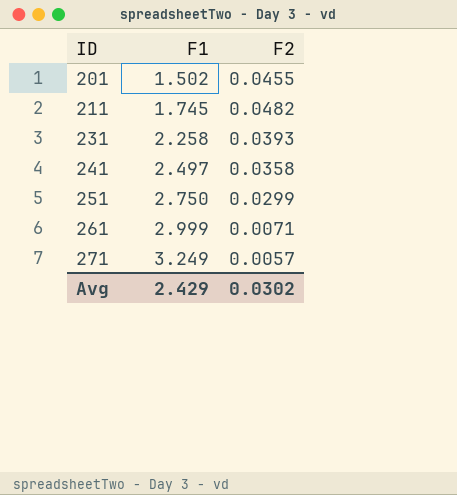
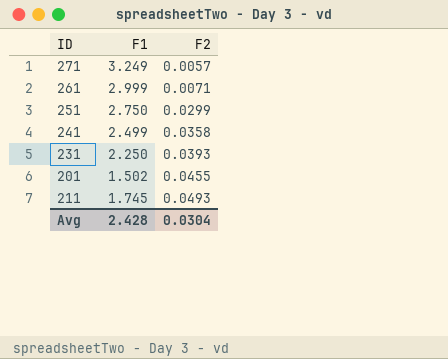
row order: ID ascending -> F2 ascending
241 | F1: 2.497 -> 2.499
231 | F1: 2.258 -> 2.250
211 | F2: 0.0482 -> 0.0493
Avg | F1: 2.429 -> 2.428
Avg | F2: 0.0302 -> 0.0304

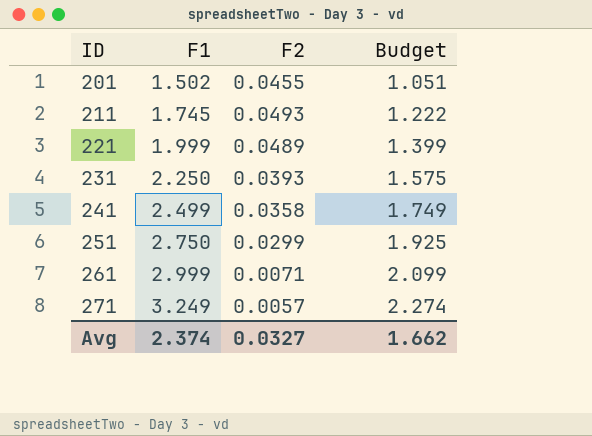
row order: F2 ascending -> ID ascending
column Budget | formula: none -> [F1] * 0.7
row 221: none -> 1.999 | 0.0489 | 1.399
Avg | F1: 2.428 -> 2.374
Avg | F2: 0.0304 -> 0.0327

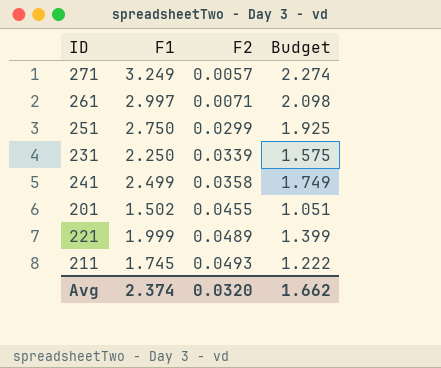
row order: ID ascending -> F2 ascending
261 | F1: 2.999 -> 2.997
261 | Budget: 2.099 -> 2.098
231 | F2: 0.0393 -> 0.0339
Avg | F2: 0.0327 -> 0.0320

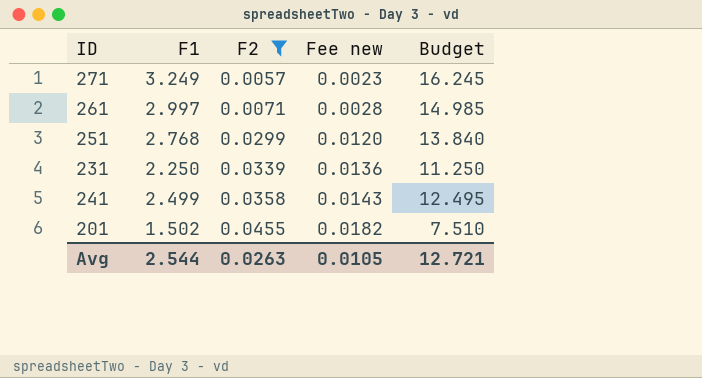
filter: none -> F2 <= 0.0455
column Fee new | formula: none -> [F2] * 0.4
column Budget | formula: [F1] * 0.7 -> [F1] * 5
251 | F1: 2.750 -> 2.768
Avg | F1: 2.374 -> 2.544
Avg | F2: 0.0320 -> 0.0263
Avg | Budget: 1.662 -> 12.721

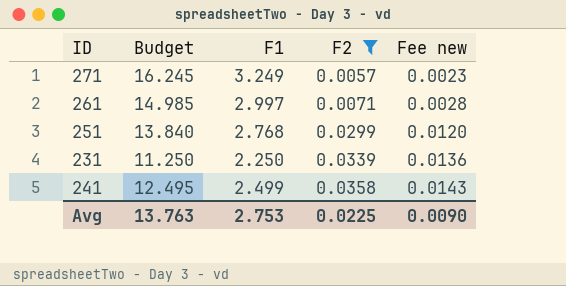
column Budget | position: 5 -> 2
row 201: 1.502 | 0.0455 | 0.0182 | 7.510 -> none
Avg | Budget: 12.721 -> 13.763
Avg | F1: 2.544 -> 2.753
Avg | F2: 0.0263 -> 0.0225
Avg | Fee new: 0.0105 -> 0.0090

